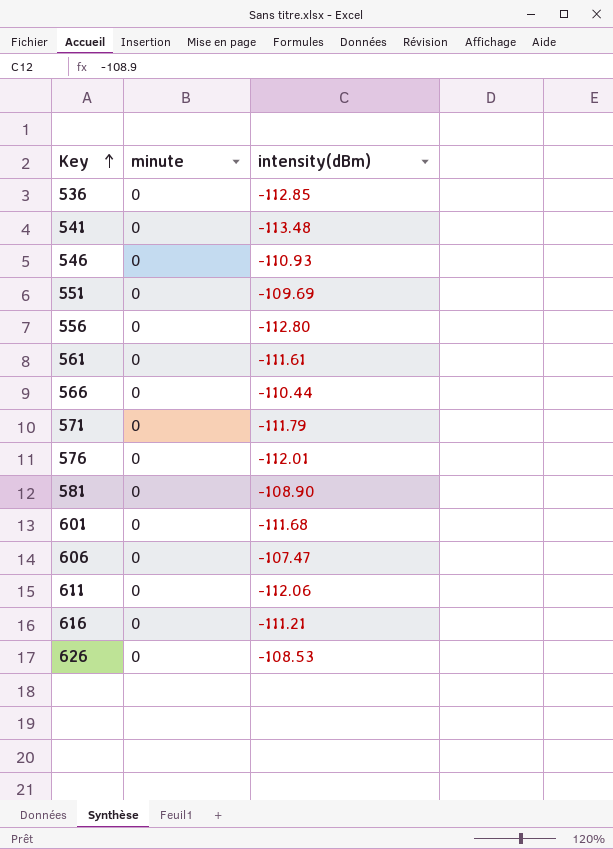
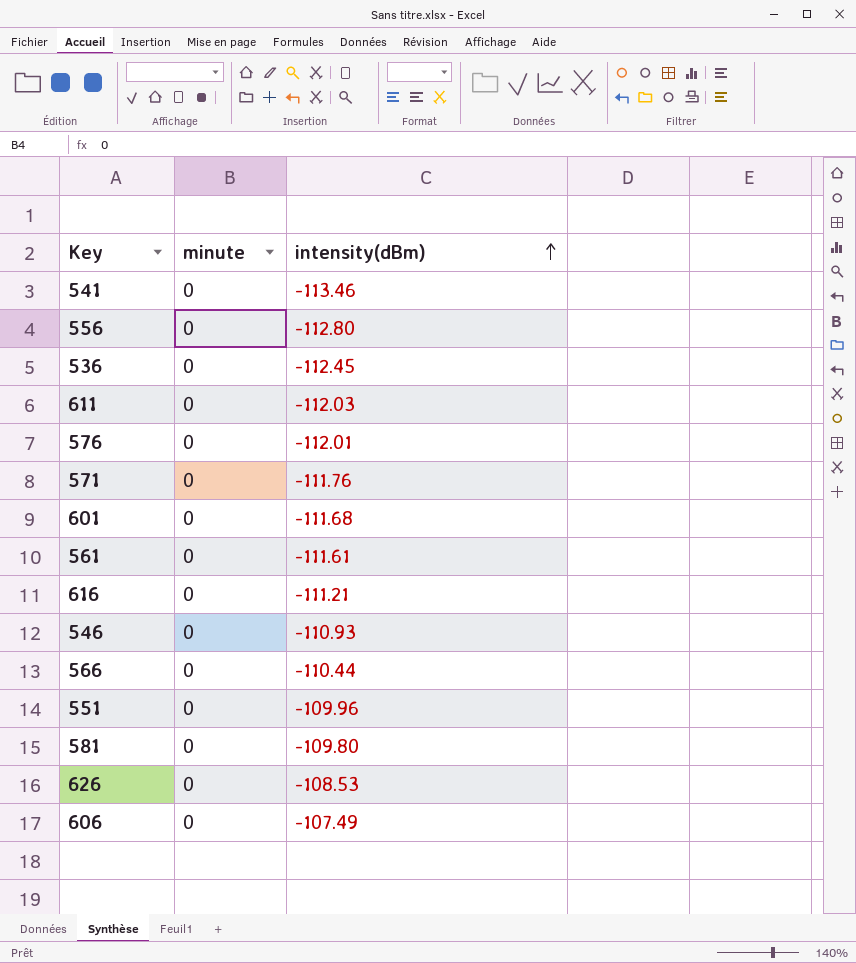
row order: Key ascending -> intensity(dBm) ascending
541 | intensity(dBm): -113.48 -> -113.46
536 | intensity(dBm): -112.85 -> -112.45
611 | intensity(dBm): -112.06 -> -112.03
571 | intensity(dBm): -111.79 -> -111.76
551 | intensity(dBm): -109.69 -> -109.96
581 | intensity(dBm): -108.90 -> -109.80
606 | intensity(dBm): -107.47 -> -107.49

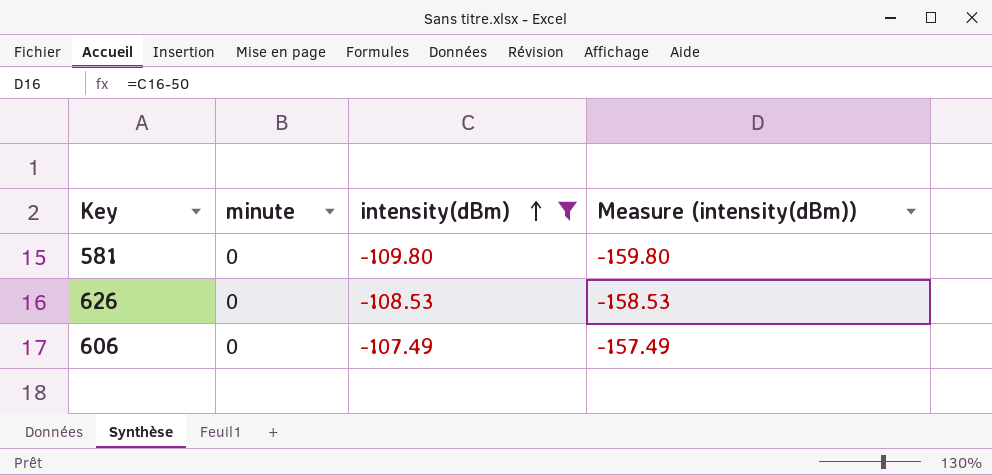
filter: none -> intensity(dBm) >= -109.80
column Measure (intensity(dBm)) | formula: none -> [intensity(dBm)] - 50

